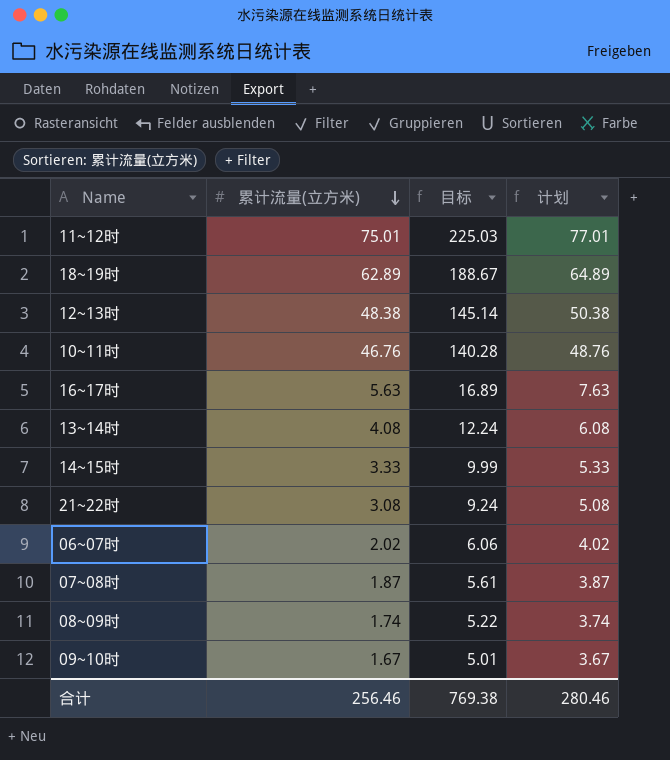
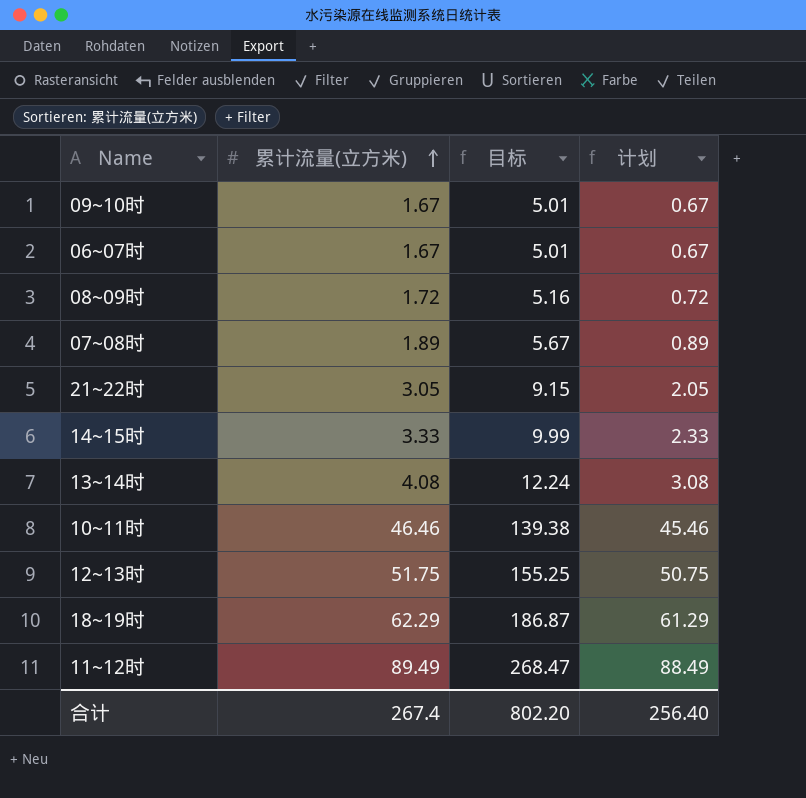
row order: 累计流量(立方米) descending -> 累计流量(立方米) ascending
column 计划 | formula: [累计流量(立方米)] + 2 -> [累计流量(立方米)] - 1
row 16~17时: 5.63 | 16.89 | 7.63 -> none
06~07时 | 累计流量(立方米): 2.02 -> 1.67
06~07时 | 目标: 6.06 -> 5.01
08~09时 | 累计流量(立方米): 1.74 -> 1.72
08~09时 | 目标: 5.22 -> 5.16
07~08时 | 累计流量(立方米): 1.87 -> 1.89
07~08时 | 目标: 5.61 -> 5.67
21~22时 | 累计流量(立方米): 3.08 -> 3.05
21~22时 | 目标: 9.24 -> 9.15
10~11时 | 累计流量(立方米): 46.76 -> 46.46
10~11时 | 目标: 140.28 -> 139.38
12~13时 | 累计流量(立方米): 48.38 -> 51.75
12~13时 | 目标: 145.14 -> 155.25
18~19时 | 累计流量(立方米): 62.89 -> 62.29
18~19时 | 目标: 188.67 -> 186.87
11~12时 | 累计流量(立方米): 75.01 -> 89.49
11~12时 | 目标: 225.03 -> 268.47
合计 | 累计流量(立方米): 256.46 -> 267.4
合计 | 目标: 769.38 -> 802.20
合计 | 计划: 280.46 -> 256.40

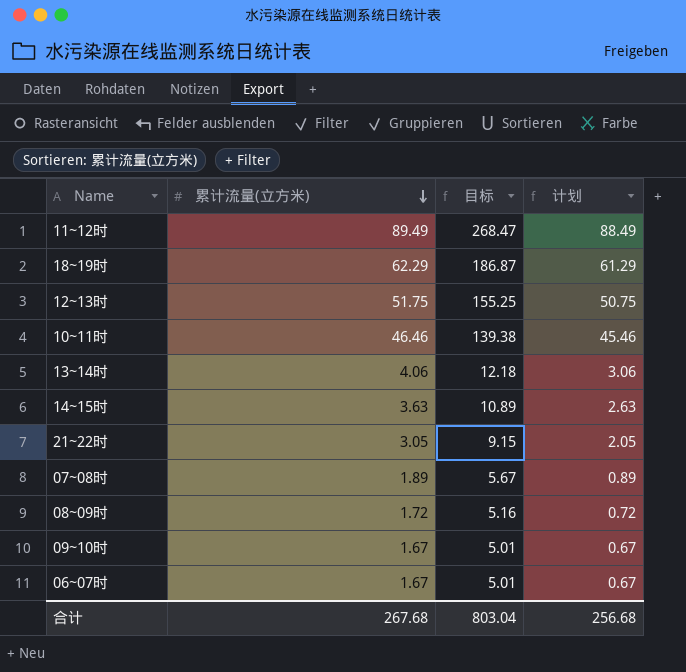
row order: 累计流量(立方米) ascending -> 累计流量(立方米) descending
13~14时 | 累计流量(立方米): 4.08 -> 4.06
13~14时 | 目标: 12.24 -> 12.18
13~14时 | 计划: 3.08 -> 3.06
14~15时 | 累计流量(立方米): 3.33 -> 3.63
14~15时 | 目标: 9.99 -> 10.89
14~15时 | 计划: 2.33 -> 2.63
合计 | 累计流量(立方米): 267.4 -> 267.68
合计 | 目标: 802.20 -> 803.04
合计 | 计划: 256.40 -> 256.68

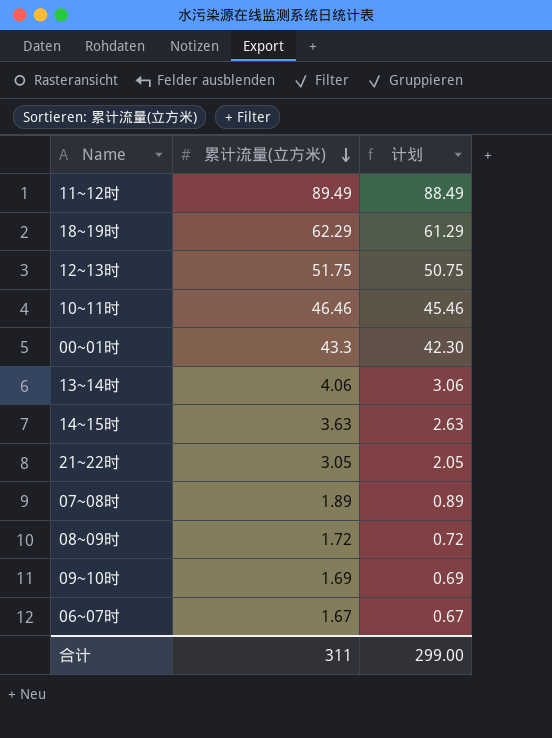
column 目标 | formula: [累计流量(立方米)] * 3 -> none
row 00~01时: none -> 43.3 | 42.30
09~10时 | 累计流量(立方米): 1.67 -> 1.69
09~10时 | 计划: 0.67 -> 0.69
合计 | 累计流量(立方米): 267.68 -> 311
合计 | 计划: 256.68 -> 299.00

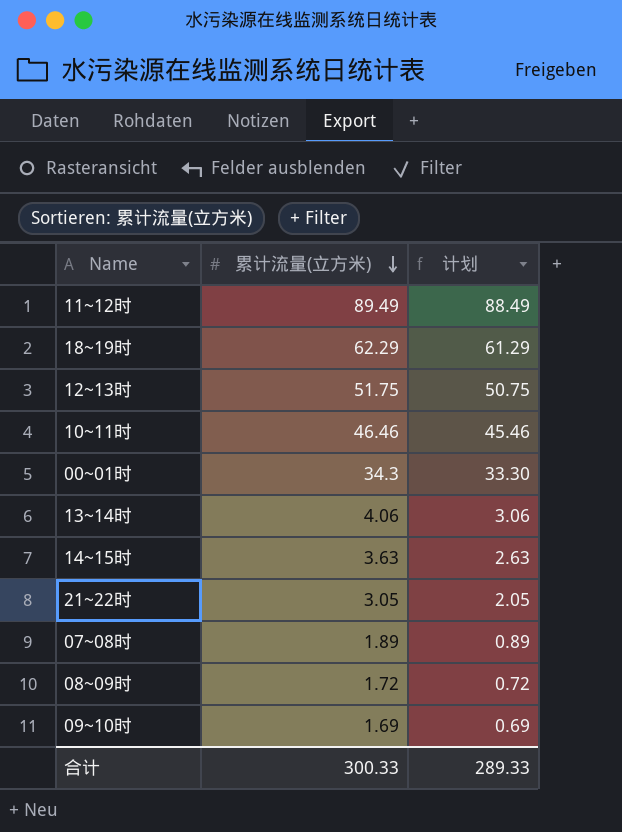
row 06~07时: 1.67 | 0.67 -> none
00~01时 | 累计流量(立方米): 43.3 -> 34.3
00~01时 | 计划: 42.30 -> 33.30
合计 | 累计流量(立方米): 311 -> 300.33
合计 | 计划: 299.00 -> 289.33

